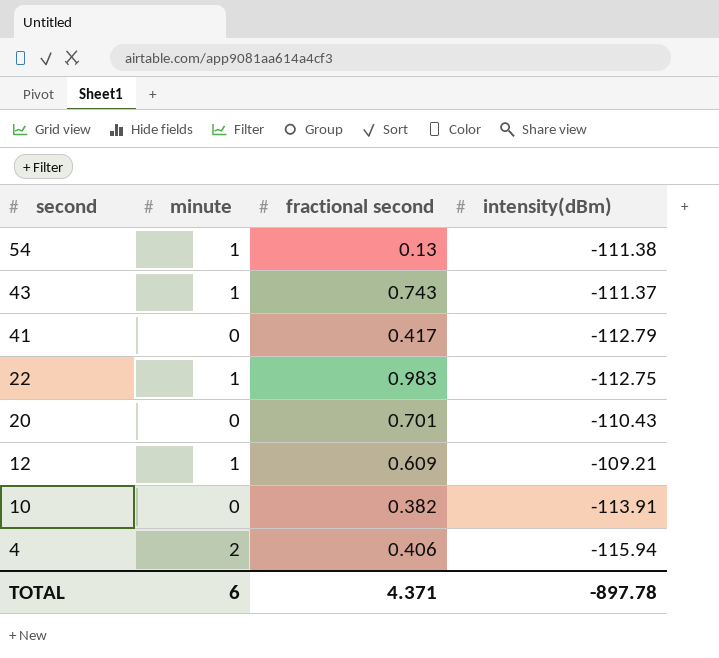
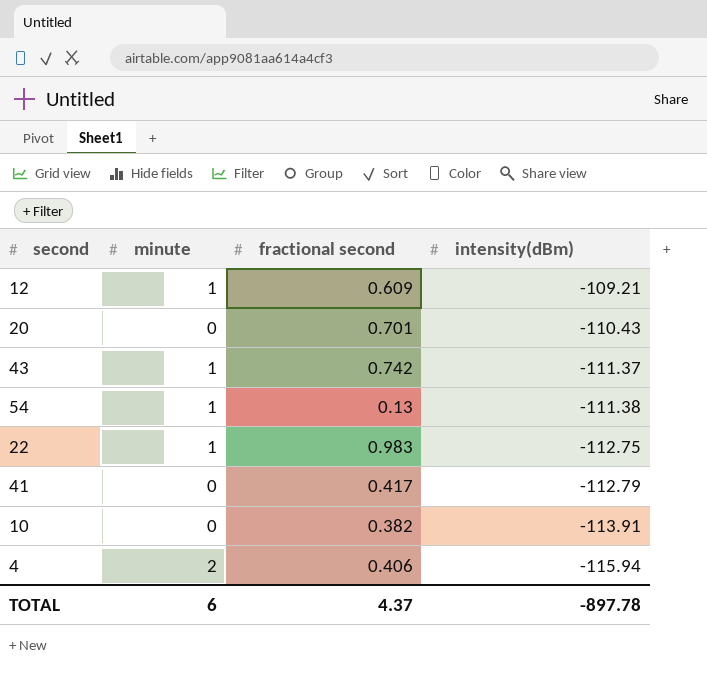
row order: second descending -> intensity(dBm) descending
43 | fractional second: 0.743 -> 0.742
TOTAL | fractional second: 4.371 -> 4.37

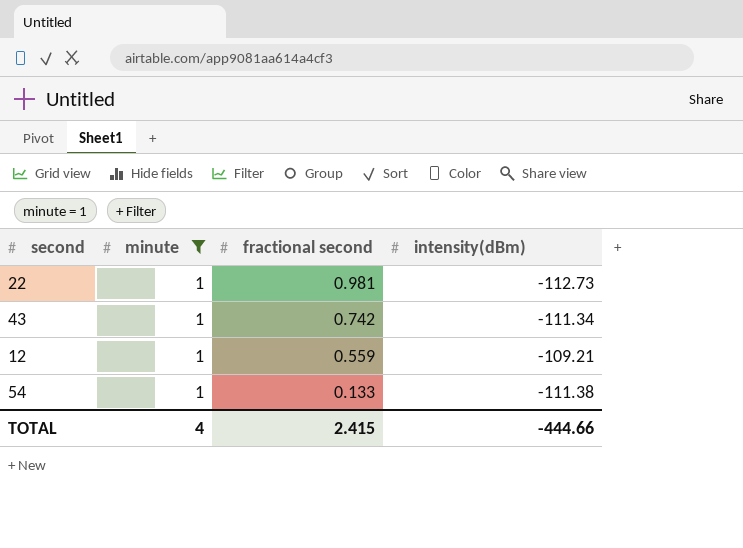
filter: none -> minute = 1
row order: intensity(dBm) descending -> fractional second descending
22 | fractional second: 0.983 -> 0.981
22 | intensity(dBm): -112.75 -> -112.73
43 | intensity(dBm): -111.37 -> -111.34
12 | fractional second: 0.609 -> 0.559
54 | fractional second: 0.13 -> 0.133
TOTAL | minute: 6 -> 4
TOTAL | fractional second: 4.37 -> 2.415
TOTAL | intensity(dBm): -897.78 -> -444.66

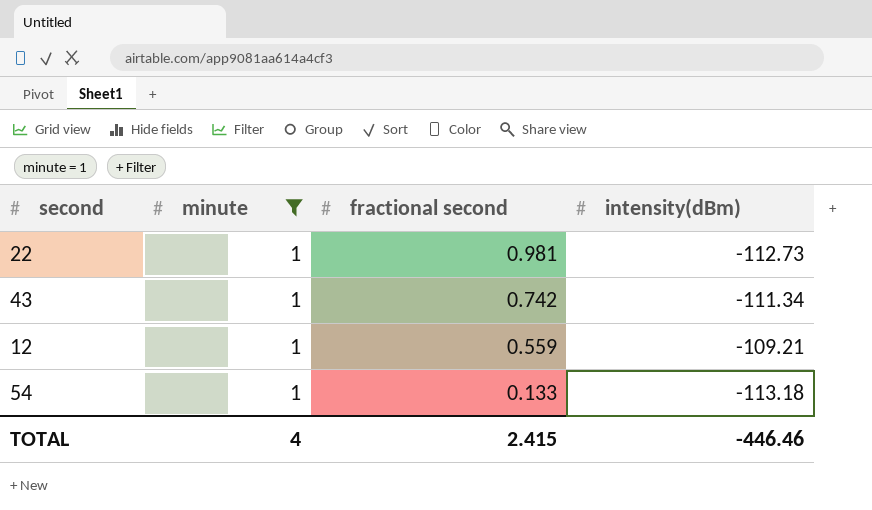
54 | intensity(dBm): -111.38 -> -113.18
TOTAL | intensity(dBm): -444.66 -> -446.46

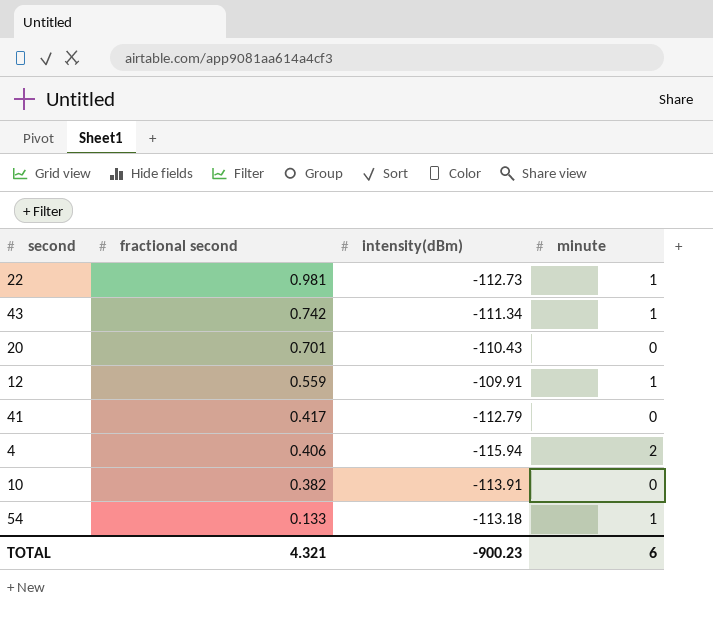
filter: minute = 1 -> none
column minute | position: 2 -> 4
12 | intensity(dBm): -109.21 -> -109.91
TOTAL | fractional second: 2.415 -> 4.321
TOTAL | intensity(dBm): -446.46 -> -900.23
TOTAL | minute: 4 -> 6

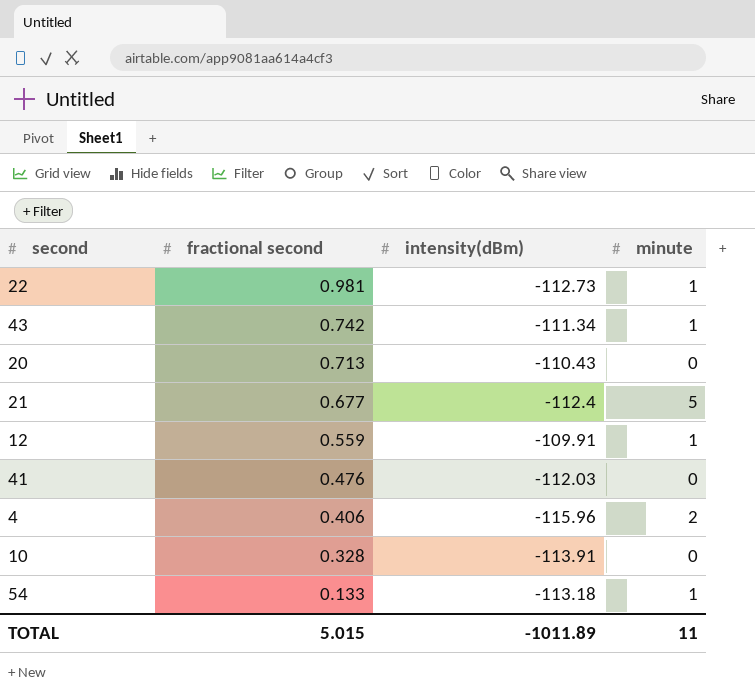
20 | fractional second: 0.701 -> 0.713
row 21: none -> 0.677 | -112.4 | 5
41 | fractional second: 0.417 -> 0.476
41 | intensity(dBm): -112.79 -> -112.03
4 | intensity(dBm): -115.94 -> -115.96
10 | fractional second: 0.382 -> 0.328
TOTAL | fractional second: 4.321 -> 5.015
TOTAL | intensity(dBm): -900.23 -> -1011.89
TOTAL | minute: 6 -> 11

